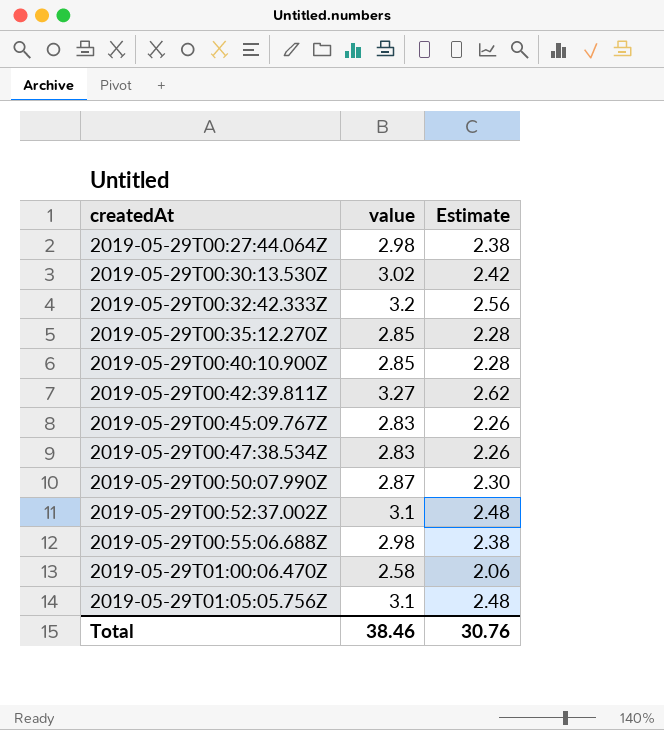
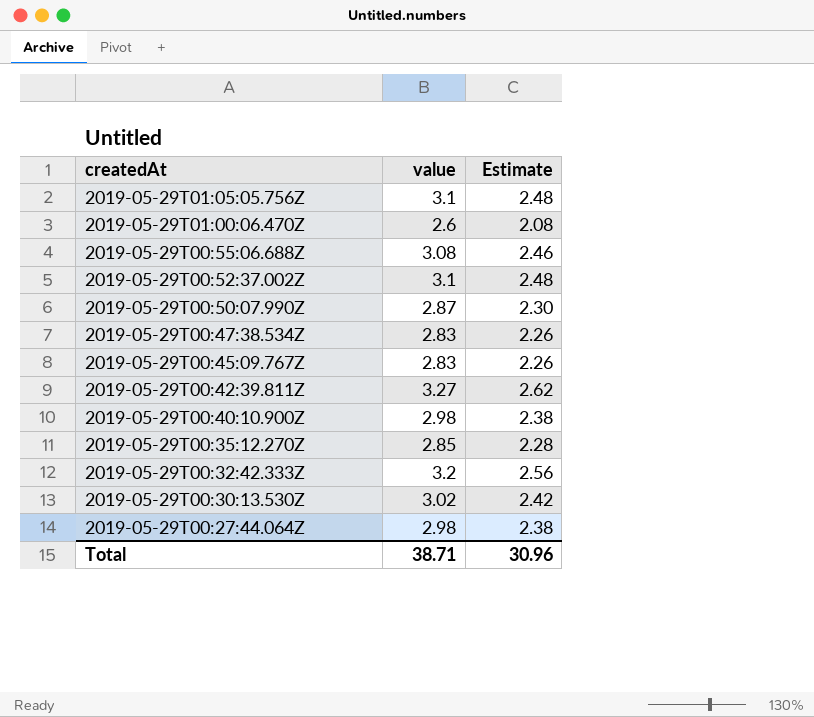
row order: createdAt ascending -> createdAt descending
2019-05-29T01:00:06.470Z | value: 2.58 -> 2.6
2019-05-29T01:00:06.470Z | Estimate: 2.06 -> 2.08
2019-05-29T00:55:06.688Z | value: 2.98 -> 3.08
2019-05-29T00:55:06.688Z | Estimate: 2.38 -> 2.46
2019-05-29T00:40:10.900Z | value: 2.85 -> 2.98
2019-05-29T00:40:10.900Z | Estimate: 2.28 -> 2.38
Total | value: 38.46 -> 38.71
Total | Estimate: 30.76 -> 30.96

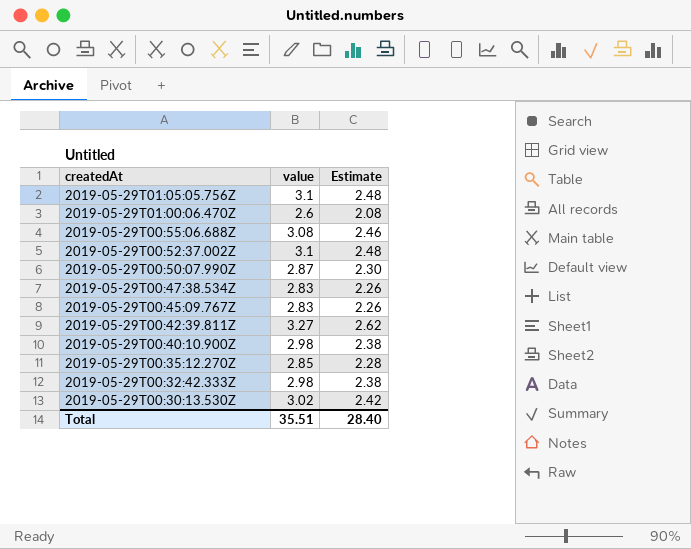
row 2019-05-29T00:27:44.064Z: 2.98 | 2.38 -> none
2019-05-29T00:32:42.333Z | value: 3.2 -> 2.98
2019-05-29T00:32:42.333Z | Estimate: 2.56 -> 2.38
Total | value: 38.71 -> 35.51
Total | Estimate: 30.96 -> 28.40

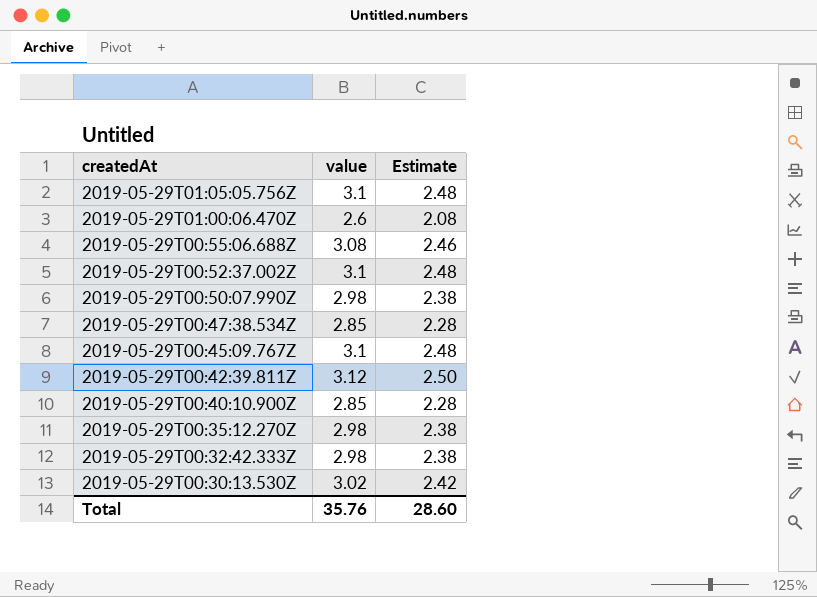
2019-05-29T00:50:07.990Z | value: 2.87 -> 2.98
2019-05-29T00:50:07.990Z | Estimate: 2.30 -> 2.38
2019-05-29T00:47:38.534Z | value: 2.83 -> 2.85
2019-05-29T00:47:38.534Z | Estimate: 2.26 -> 2.28
2019-05-29T00:45:09.767Z | value: 2.83 -> 3.1
2019-05-29T00:45:09.767Z | Estimate: 2.26 -> 2.48
2019-05-29T00:42:39.811Z | value: 3.27 -> 3.12
2019-05-29T00:42:39.811Z | Estimate: 2.62 -> 2.50
2019-05-29T00:40:10.900Z | value: 2.98 -> 2.85
2019-05-29T00:40:10.900Z | Estimate: 2.38 -> 2.28
2019-05-29T00:35:12.270Z | value: 2.85 -> 2.98
2019-05-29T00:35:12.270Z | Estimate: 2.28 -> 2.38
Total | value: 35.51 -> 35.76
Total | Estimate: 28.40 -> 28.60

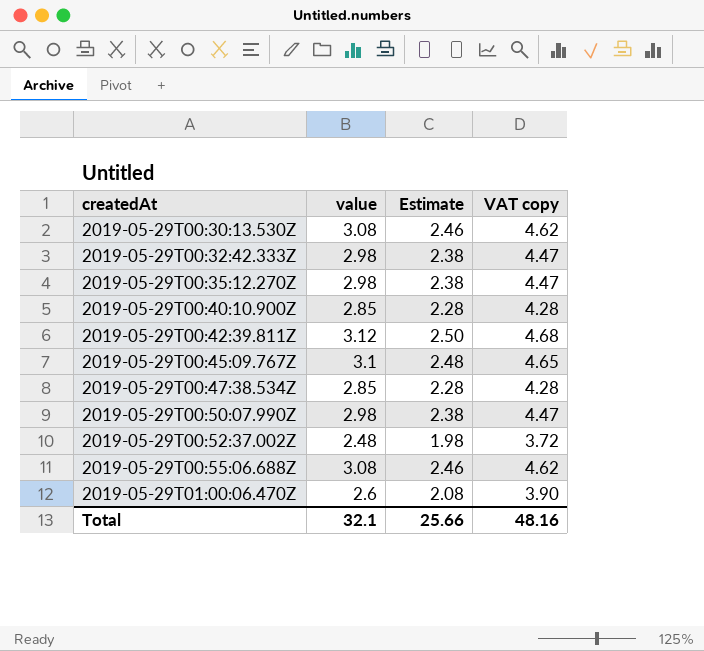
row order: createdAt descending -> createdAt ascending
column VAT copy | formula: none -> [value] * 1.5
row 2019-05-29T01:05:05.756Z: 3.1 | 2.48 -> none
2019-05-29T00:30:13.530Z | value: 3.02 -> 3.08
2019-05-29T00:30:13.530Z | Estimate: 2.42 -> 2.46
2019-05-29T00:52:37.002Z | value: 3.1 -> 2.48
2019-05-29T00:52:37.002Z | Estimate: 2.48 -> 1.98
Total | value: 35.76 -> 32.1
Total | Estimate: 28.60 -> 25.66

